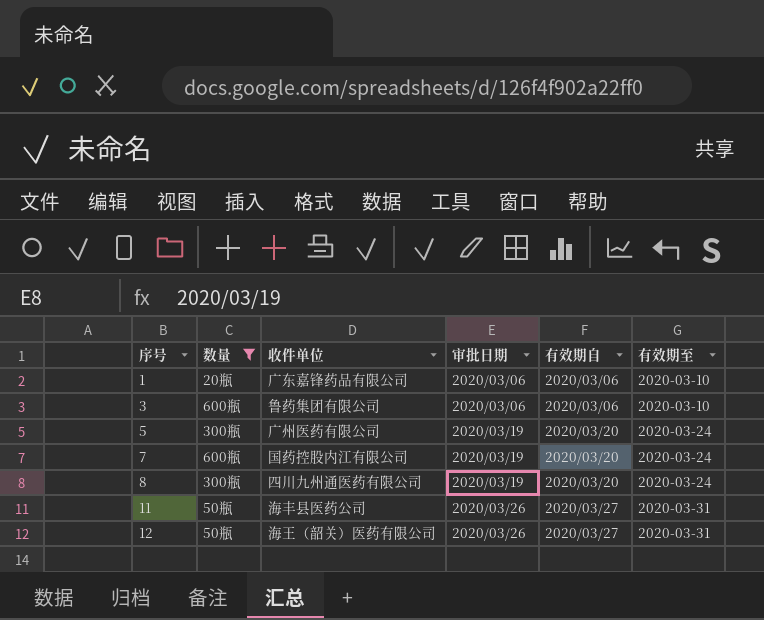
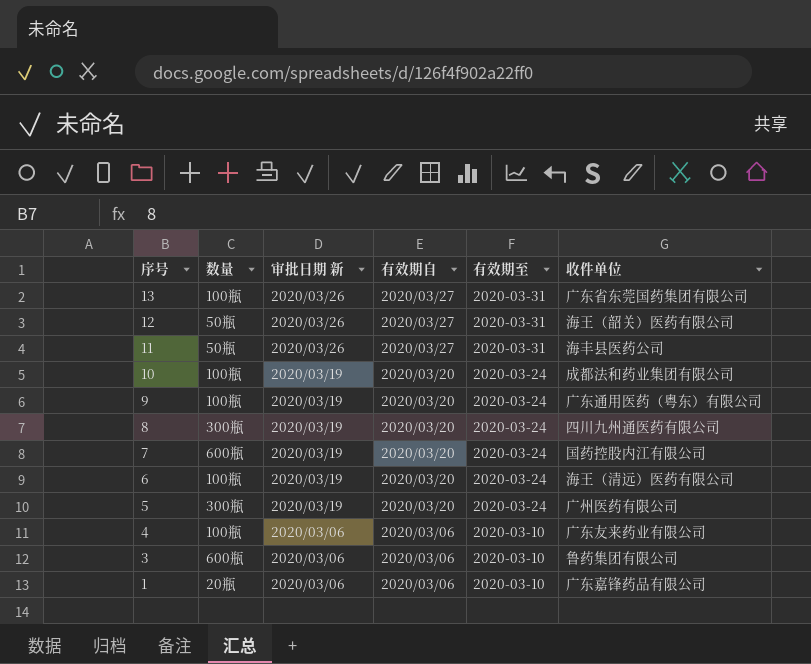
filter: 数量 != 100瓶 -> none
row order: 序号 ascending -> 序号 descending
column name: 审批日期 -> 审批日期 新
column 收件单位 | position: 3 -> 6

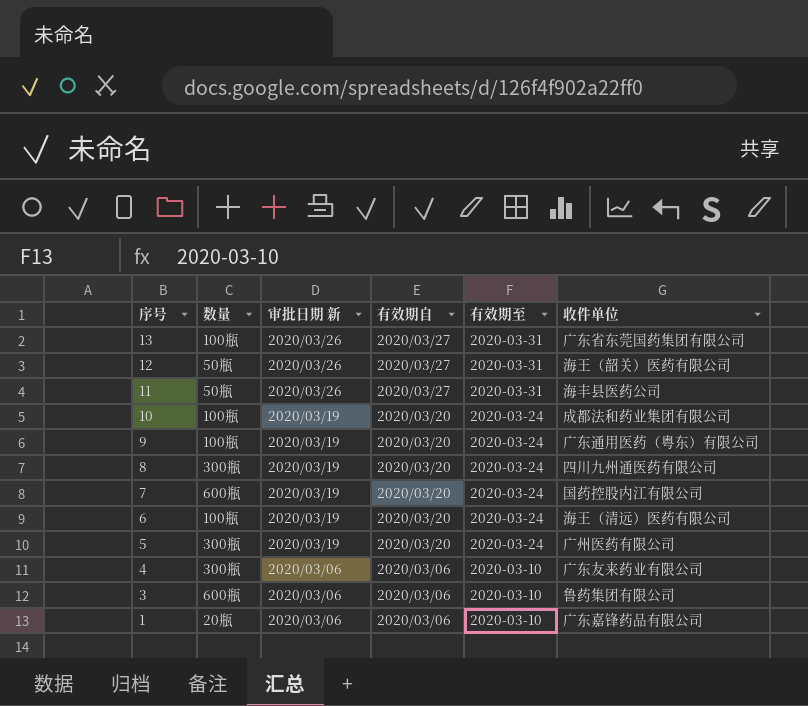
4 | 数量: 100瓶 -> 300瓶

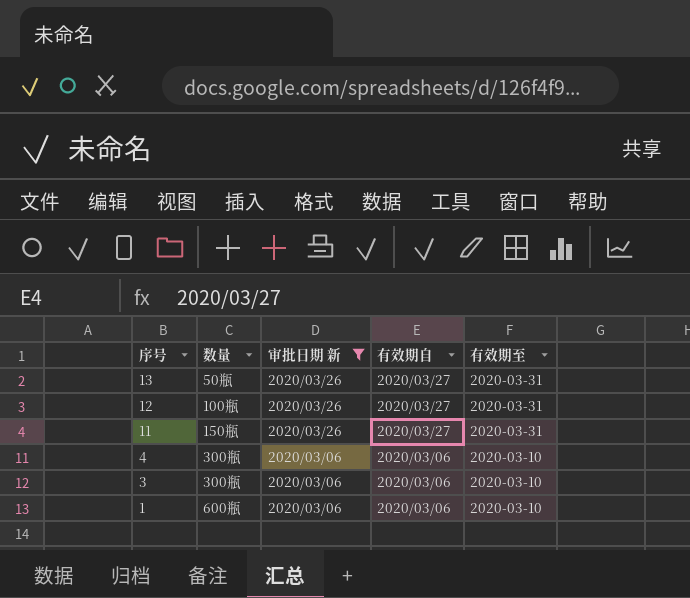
filter: none -> 审批日期 新 != 2020/03/19
column 收件单位 | position: 6 -> none
13 | 数量: 100瓶 -> 50瓶
12 | 数量: 50瓶 -> 100瓶
11 | 数量: 50瓶 -> 150瓶
3 | 数量: 600瓶 -> 300瓶
1 | 数量: 20瓶 -> 600瓶

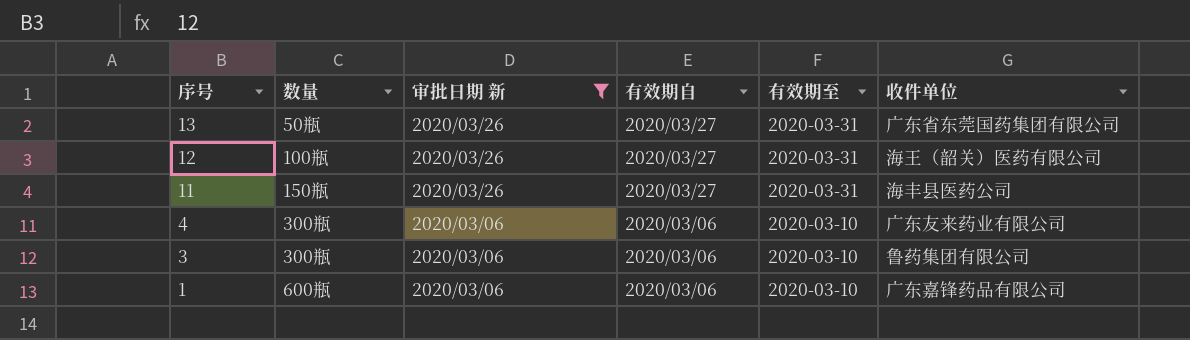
column 收件单位 | position: none -> 6

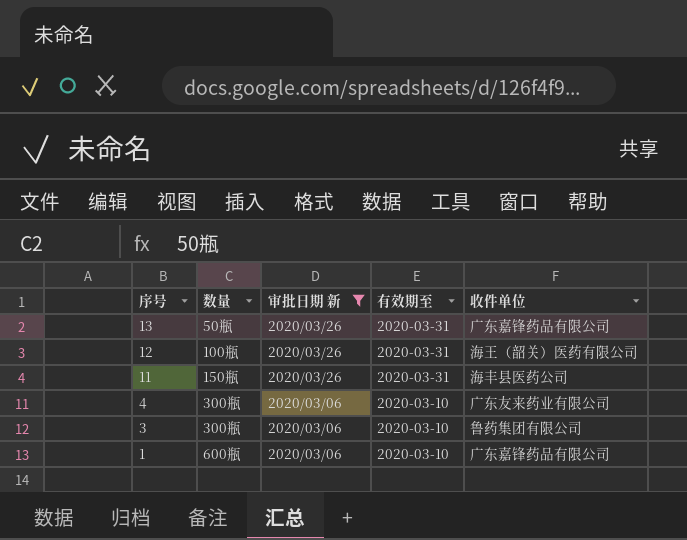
column 有效期自 | position: 4 -> none
13 | 收件单位: 广东省东莞国药集团有限公司 -> 广东嘉锋药品有限公司

